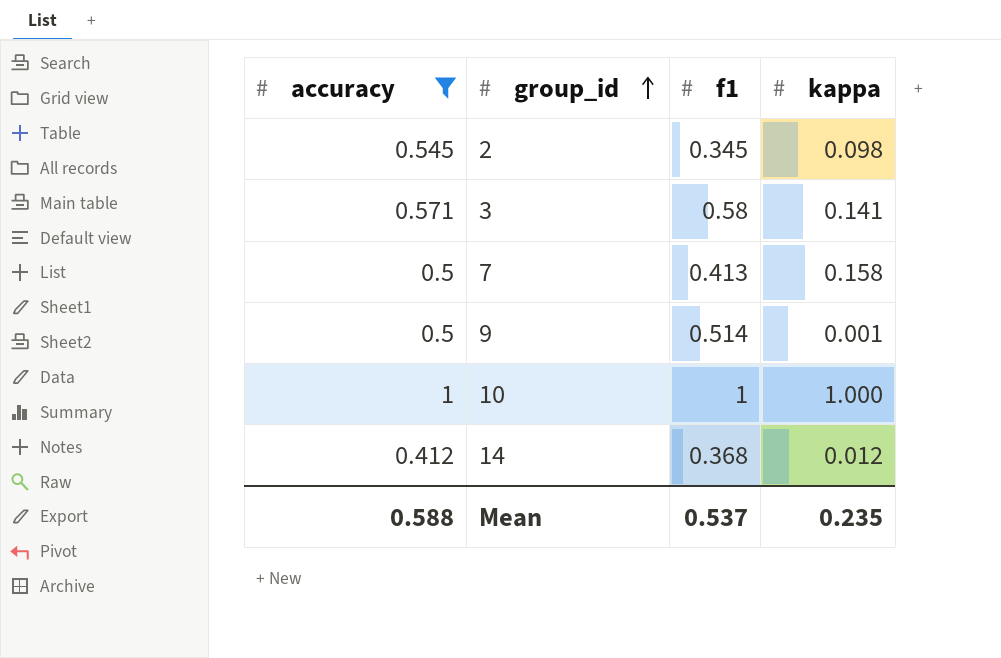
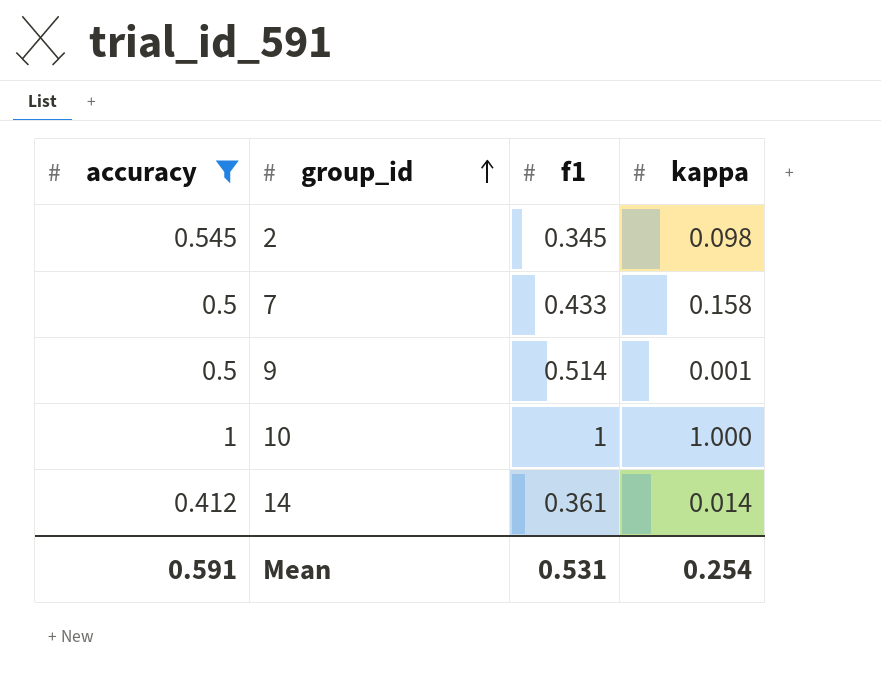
row 3: 0.571 | 0.58 | 0.141 -> none
7 | f1: 0.413 -> 0.433
14 | f1: 0.368 -> 0.361
14 | kappa: 0.012 -> 0.014
Mean | accuracy: 0.588 -> 0.591
Mean | f1: 0.537 -> 0.531
Mean | kappa: 0.235 -> 0.254

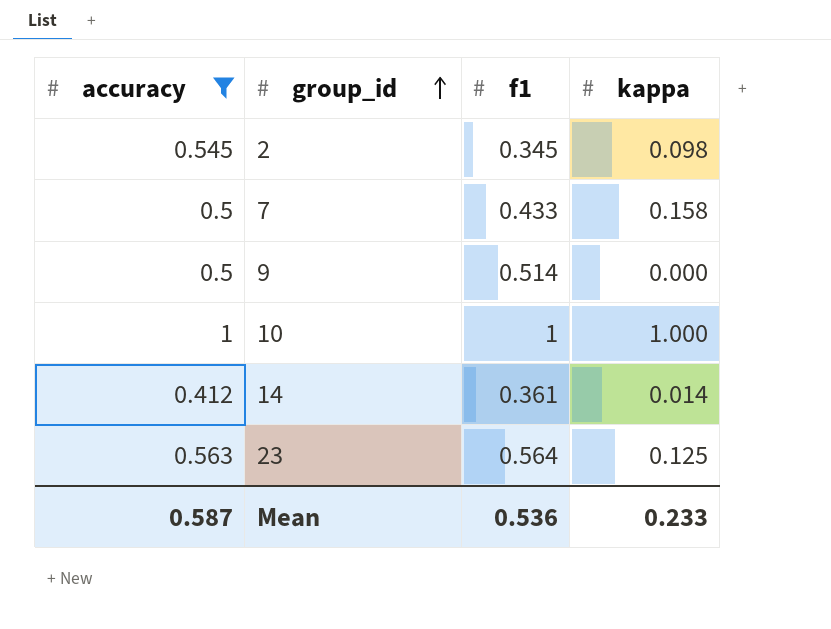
9 | kappa: 0.001 -> 0.000
row 23: none -> 0.563 | 0.564 | 0.125
Mean | accuracy: 0.591 -> 0.587
Mean | f1: 0.531 -> 0.536
Mean | kappa: 0.254 -> 0.233

